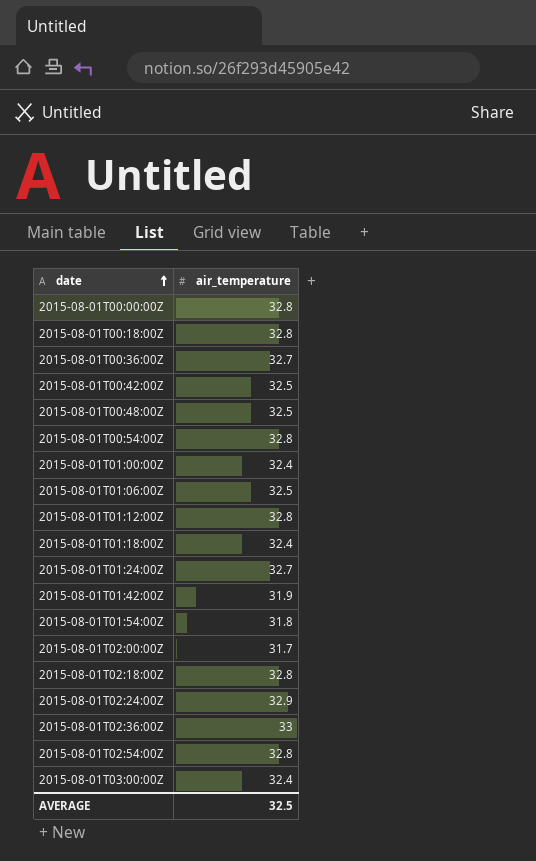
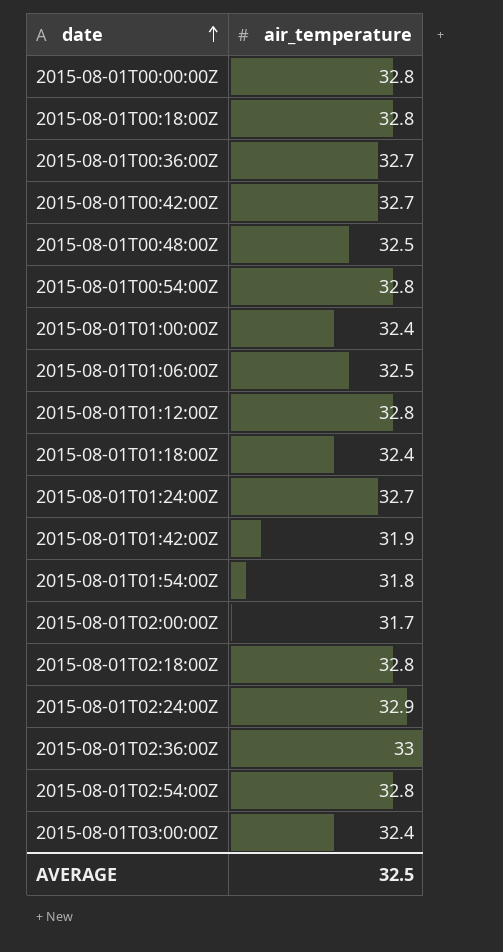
2015-08-01T00:42:00Z | air_temperature: 32.5 -> 32.7

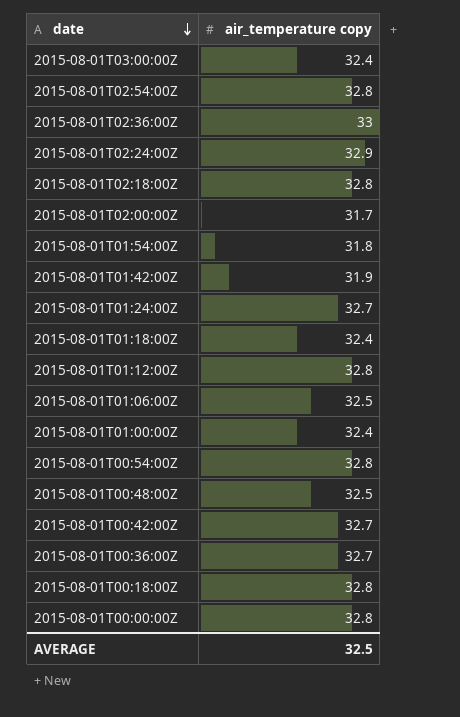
row order: date ascending -> date descending
column name: air_temperature -> air_temperature copy

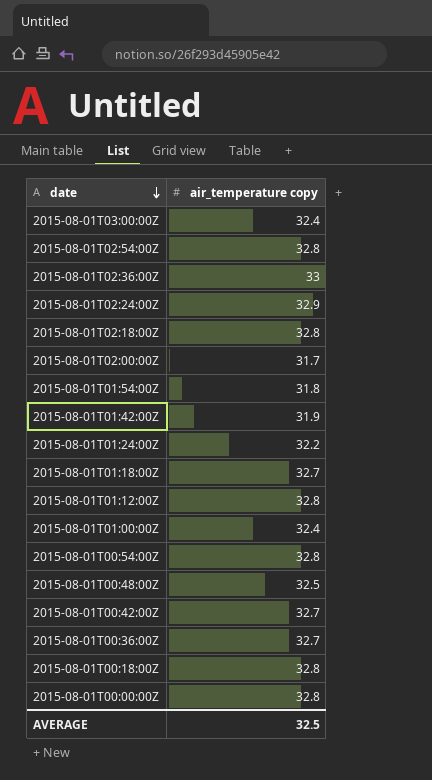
row 2015-08-01T01:06:00Z: 32.5 -> none
2015-08-01T01:24:00Z | air_temperature copy: 32.7 -> 32.2
2015-08-01T01:18:00Z | air_temperature copy: 32.4 -> 32.7

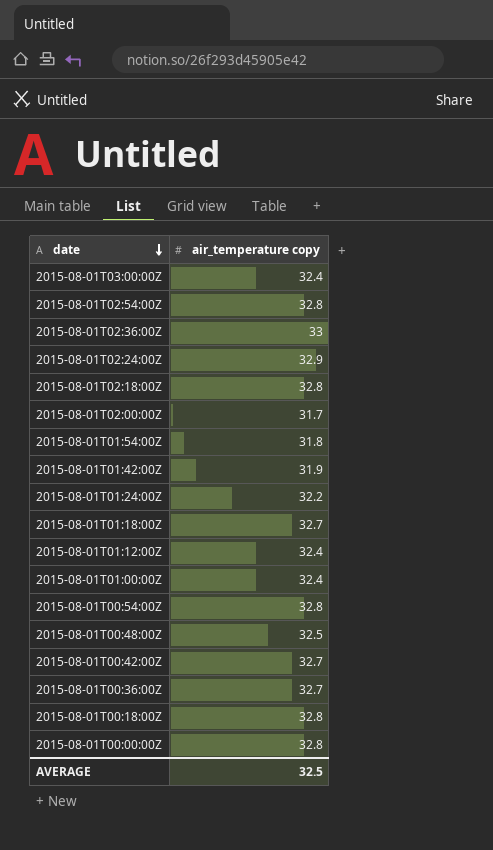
2015-08-01T01:12:00Z | air_temperature copy: 32.8 -> 32.4

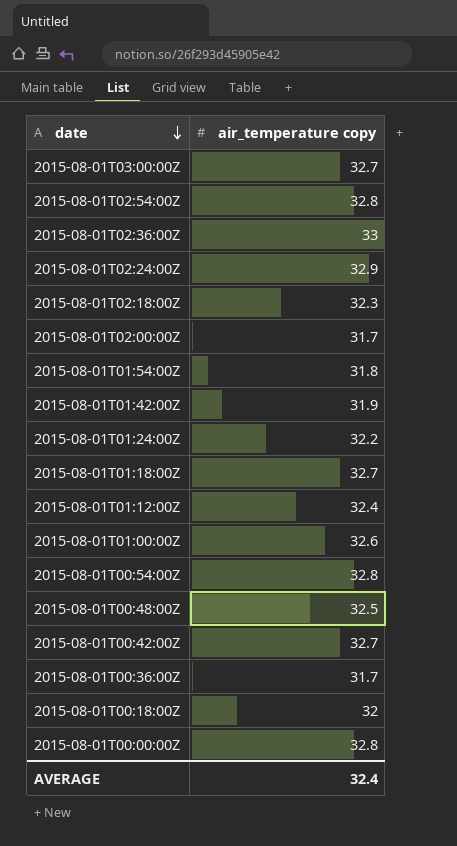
2015-08-01T03:00:00Z | air_temperature copy: 32.4 -> 32.7
2015-08-01T02:18:00Z | air_temperature copy: 32.8 -> 32.3
2015-08-01T01:00:00Z | air_temperature copy: 32.4 -> 32.6
2015-08-01T00:36:00Z | air_temperature copy: 32.7 -> 31.7
2015-08-01T00:18:00Z | air_temperature copy: 32.8 -> 32
AVERAGE | air_temperature copy: 32.5 -> 32.4

